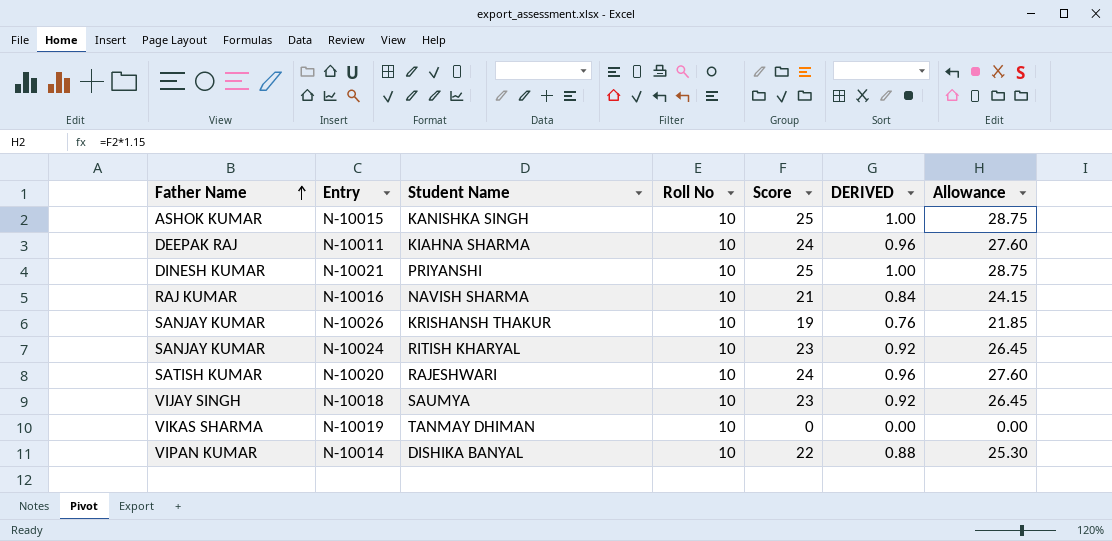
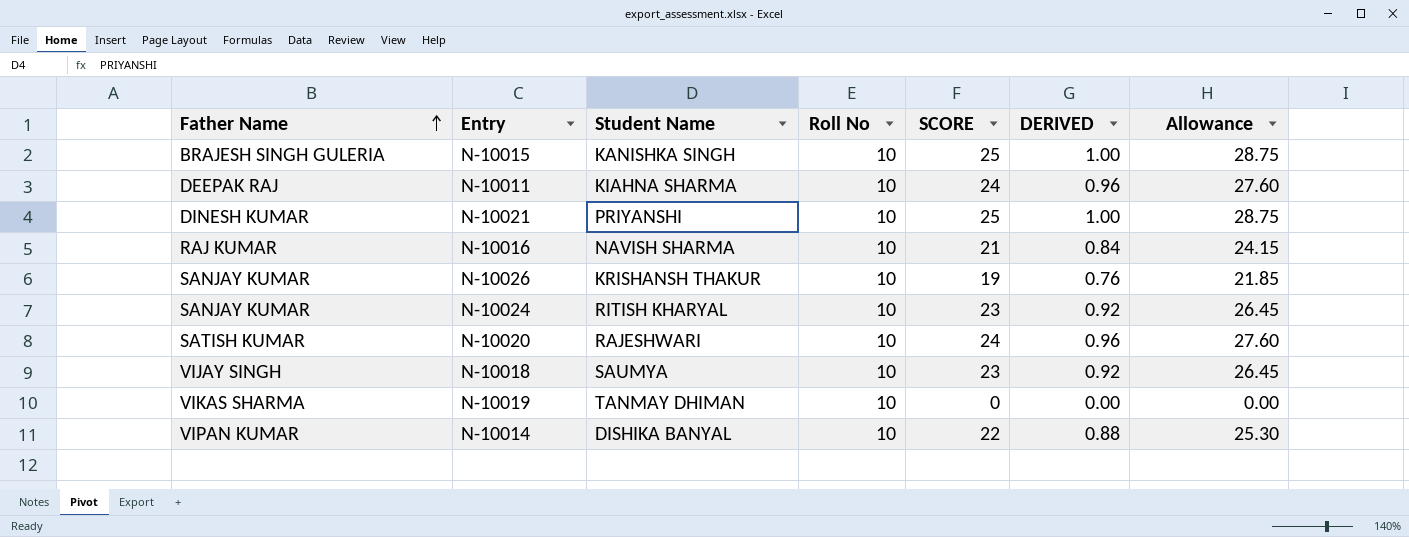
column name: Score -> SCORE
N-10015 | Father Name: ASHOK KUMAR -> BRAJESH SINGH GULERIA

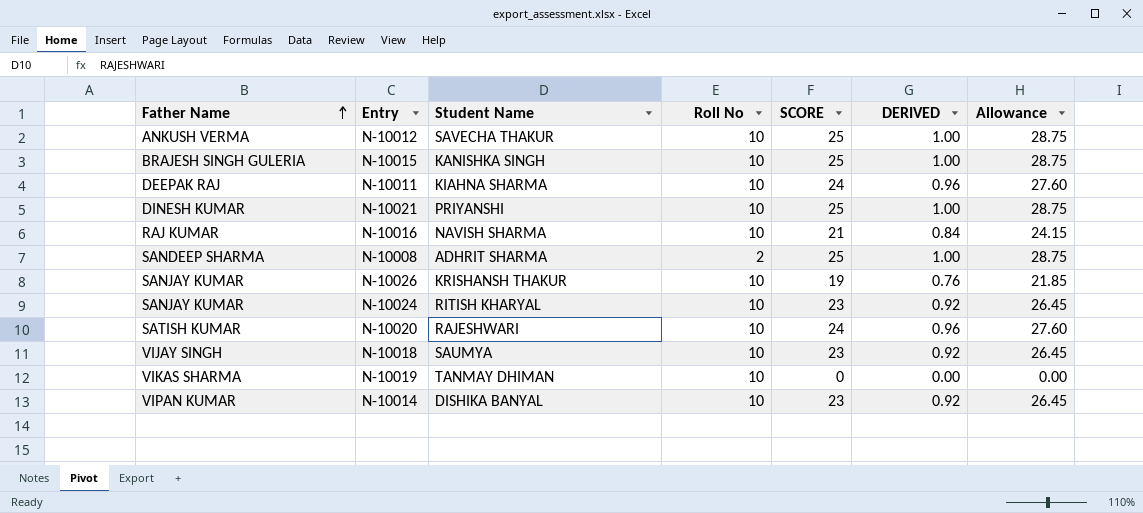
row N-10012: none -> ANKUSH VERMA | SAVECHA THAKUR | 10 | 25 | 1.00 | 28.75
row N-10008: none -> SANDEEP SHARMA | ADHRIT SHARMA | 2 | 25 | 1.00 | 28.75
N-10014 | SCORE: 22 -> 23
N-10014 | DERIVED: 0.88 -> 0.92
N-10014 | Allowance: 25.30 -> 26.45

